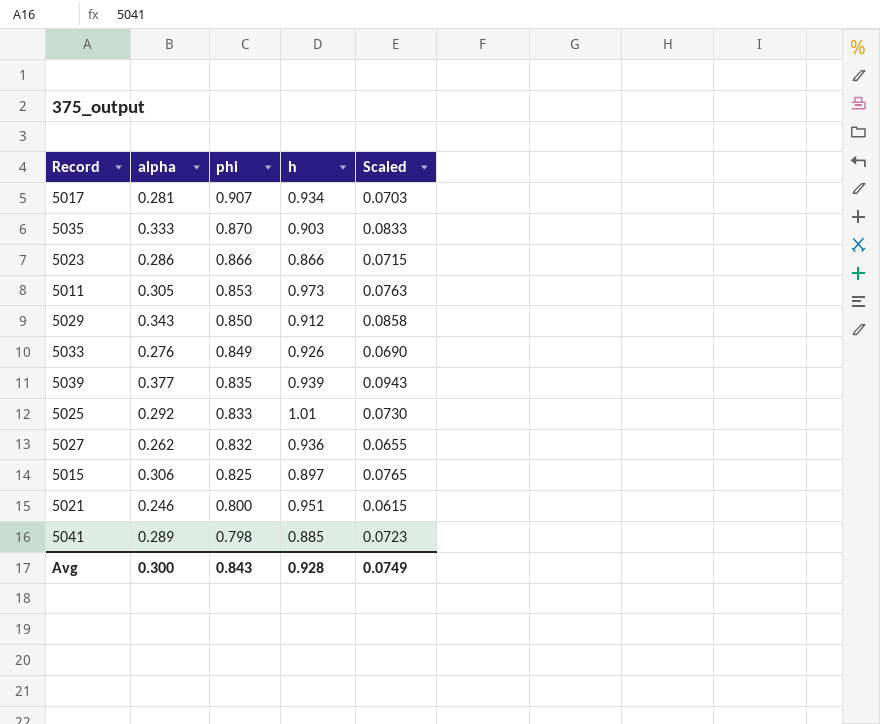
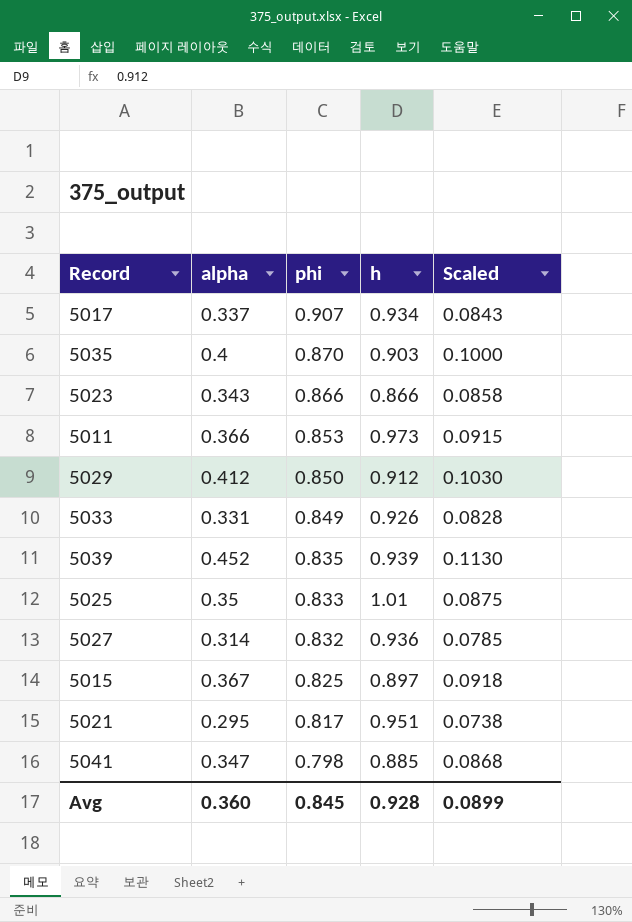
5017 | alpha: 0.281 -> 0.337
5017 | Scaled: 0.0703 -> 0.0843
5035 | alpha: 0.333 -> 0.4
5035 | Scaled: 0.0833 -> 0.1000
5023 | alpha: 0.286 -> 0.343
5023 | Scaled: 0.0715 -> 0.0858
5011 | alpha: 0.305 -> 0.366
5011 | Scaled: 0.0763 -> 0.0915
5029 | alpha: 0.343 -> 0.412
5029 | Scaled: 0.0858 -> 0.1030
5033 | alpha: 0.276 -> 0.331
5033 | Scaled: 0.0690 -> 0.0828
5039 | alpha: 0.377 -> 0.452
5039 | Scaled: 0.0943 -> 0.1130
5025 | alpha: 0.292 -> 0.35
5025 | Scaled: 0.0730 -> 0.0875
5027 | alpha: 0.262 -> 0.314
5027 | Scaled: 0.0655 -> 0.0785
5015 | alpha: 0.306 -> 0.367
5015 | Scaled: 0.0765 -> 0.0918
5021 | alpha: 0.246 -> 0.295
5021 | phi: 0.800 -> 0.817
5021 | Scaled: 0.0615 -> 0.0738
5041 | alpha: 0.289 -> 0.347
5041 | Scaled: 0.0723 -> 0.0868
Avg | alpha: 0.300 -> 0.360
Avg | phi: 0.843 -> 0.845
Avg | Scaled: 0.0749 -> 0.0899

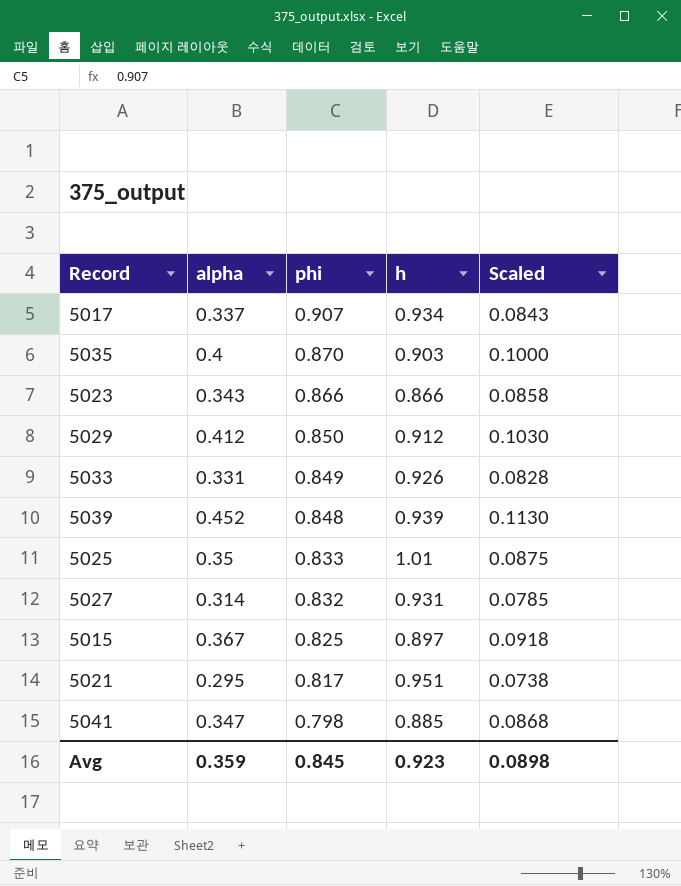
row 5011: 0.366 | 0.853 | 0.973 | 0.0915 -> none
5039 | phi: 0.835 -> 0.848
5027 | h: 0.936 -> 0.931
Avg | alpha: 0.360 -> 0.359
Avg | h: 0.928 -> 0.923
Avg | Scaled: 0.0899 -> 0.0898

